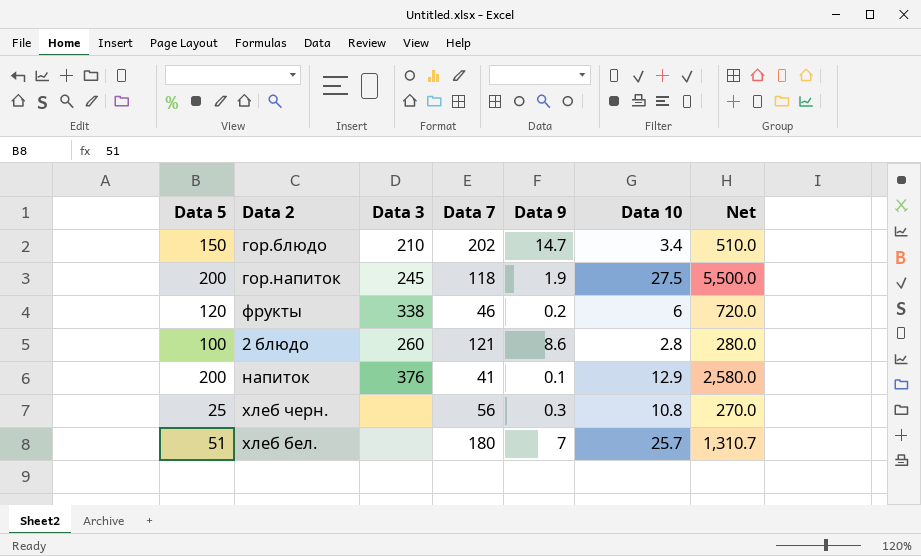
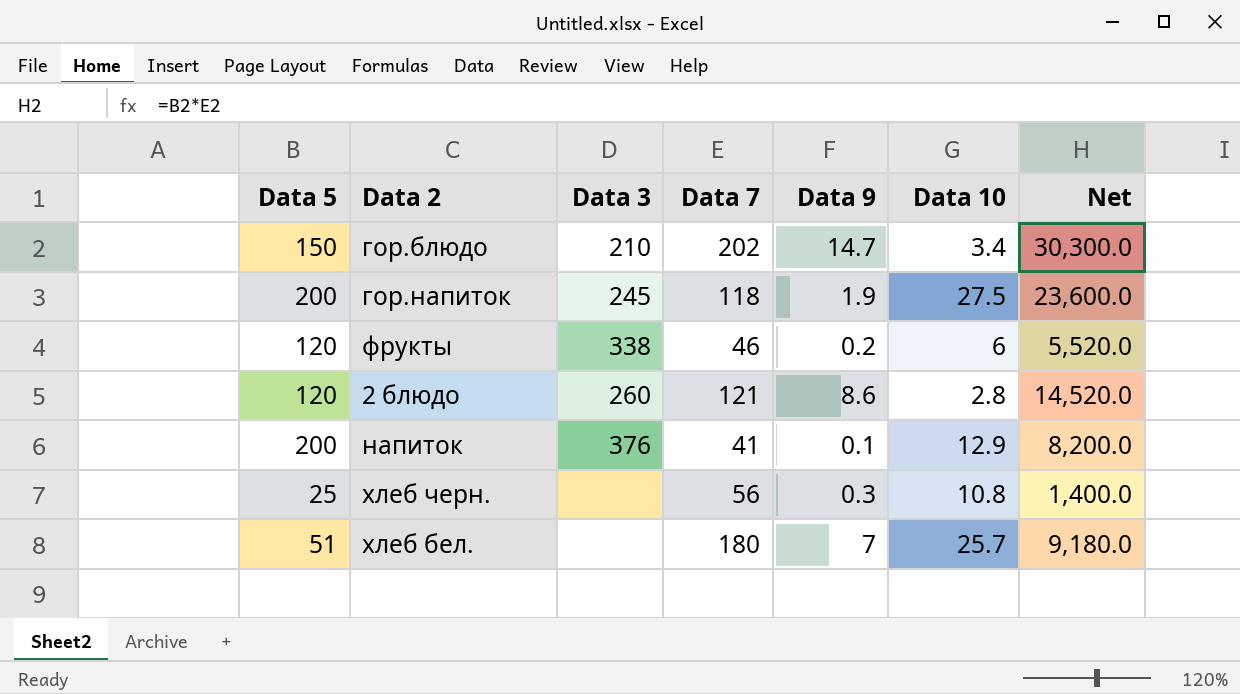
column Net | formula: [Data 5] * [Data 10] -> [Data 5] * [Data 7]
2 блюдо | Data 5: 100 -> 120

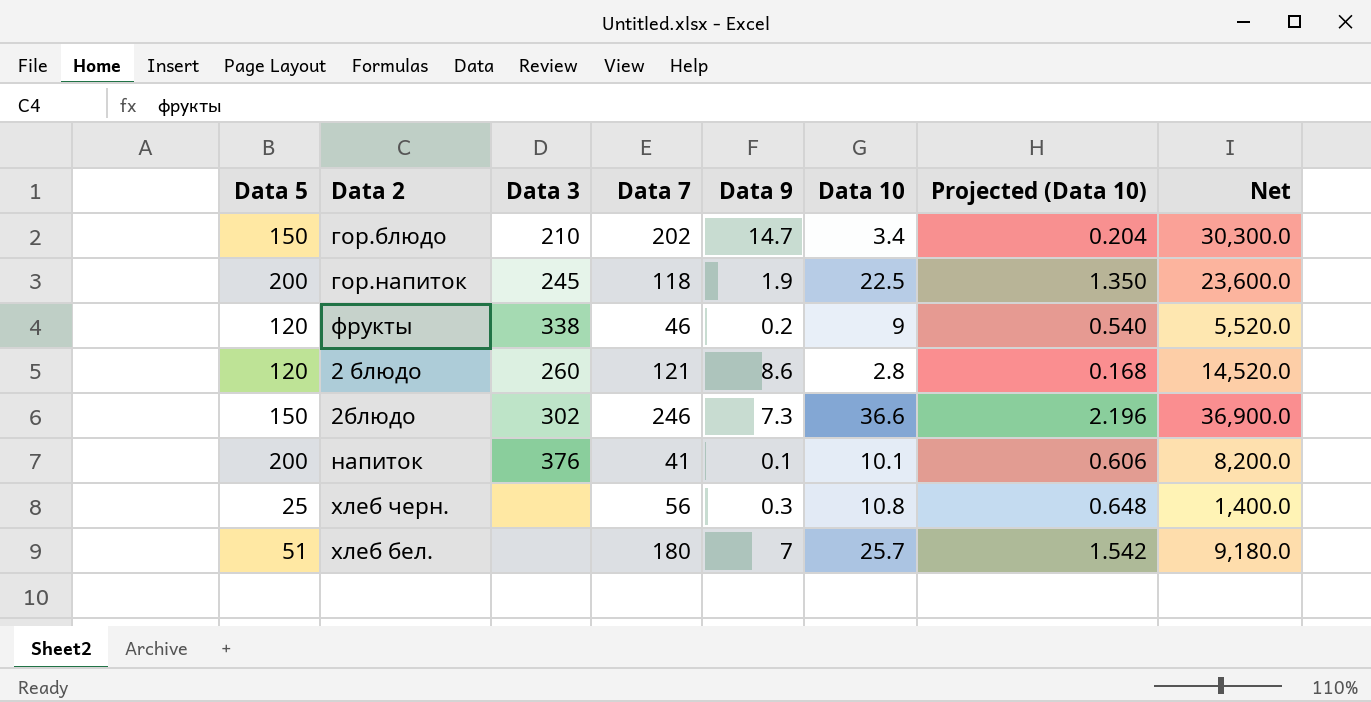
column Projected (Data 10) | formula: none -> [Data 10] * 0.06
гор.напиток | Data 10: 27.5 -> 22.5
фрукты | Data 10: 6 -> 9
row 2блюдо: none -> 150 | 302 | 246 | 7.3 | 36.6 | 2.196 | 36,900.0
напиток | Data 10: 12.9 -> 10.1

